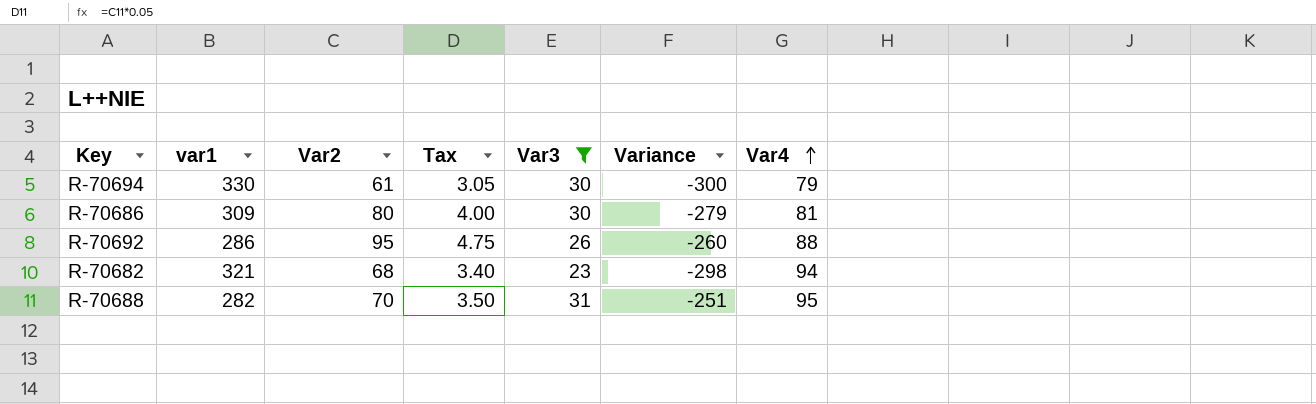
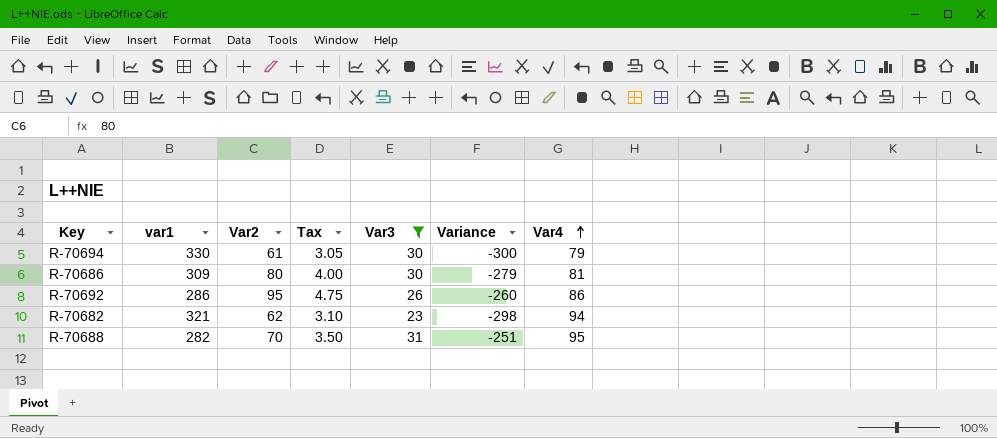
R-70692 | Var4: 88 -> 86
R-70682 | Var2: 68 -> 62
R-70682 | Tax: 3.40 -> 3.10

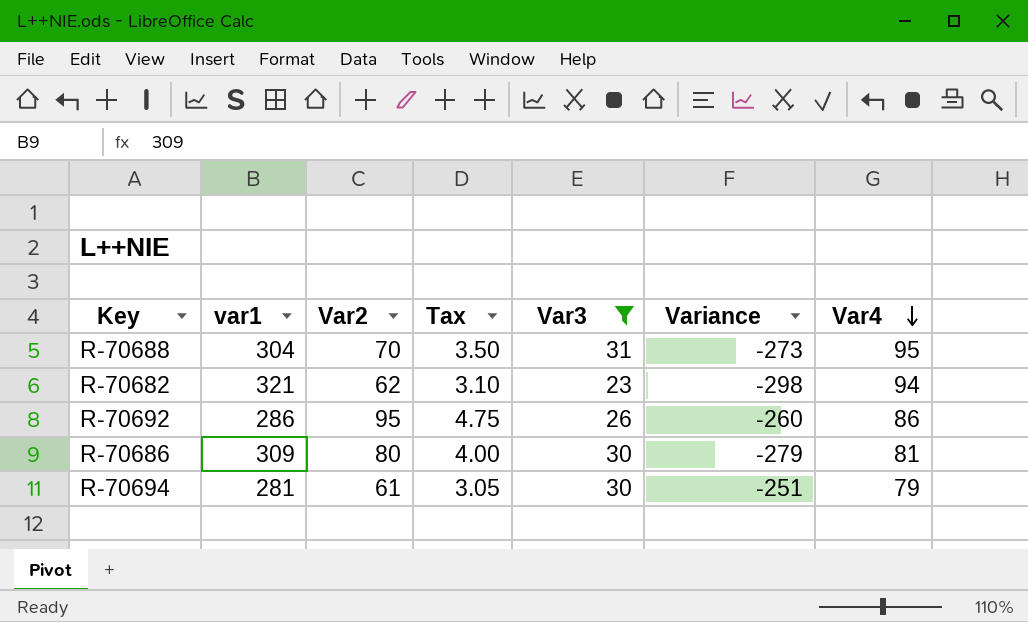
row order: Var4 ascending -> Var4 descending
R-70688 | var1: 282 -> 304
R-70688 | Variance: -251 -> -273
R-70694 | var1: 330 -> 281
R-70694 | Variance: -300 -> -251

